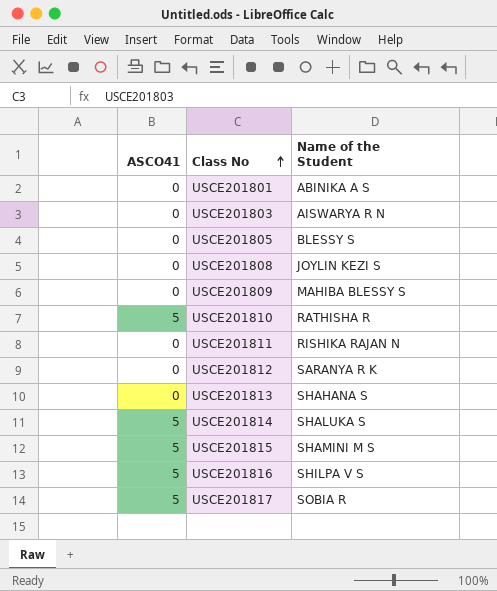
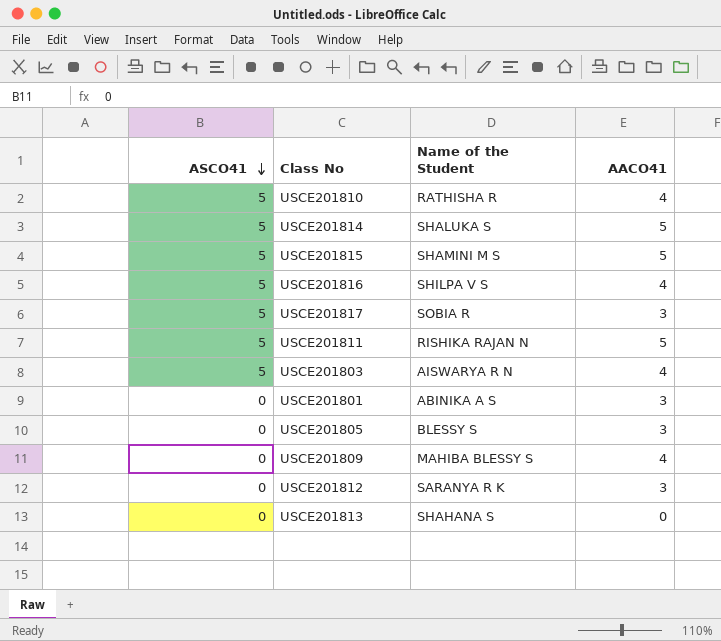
row order: Class No ascending -> ASCO41 descending
column AACO41 | position: none -> 4
row USCE201808: 0 | JOYLIN KEZI S -> none
USCE201811 | ASCO41: 0 -> 5
USCE201803 | ASCO41: 0 -> 5

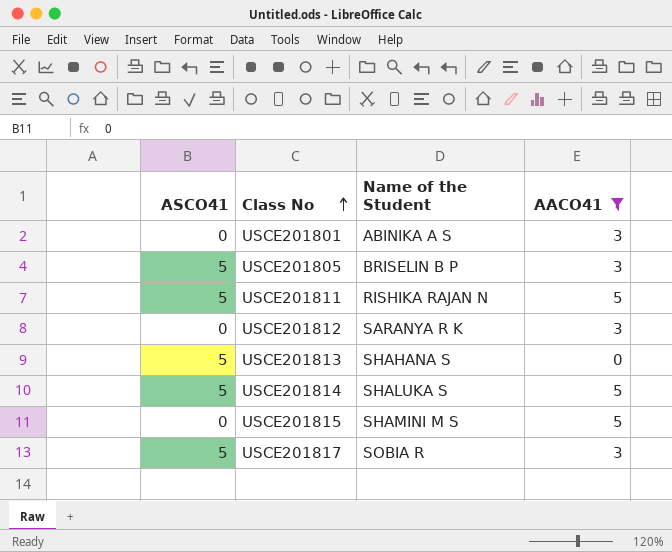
filter: none -> AACO41 != 4
row order: ASCO41 descending -> Class No ascending
USCE201805 | ASCO41: 0 -> 5
USCE201805 | Name of the Student: BLESSY S -> BRISELIN B P
USCE201813 | ASCO41: 0 -> 5
USCE201815 | ASCO41: 5 -> 0

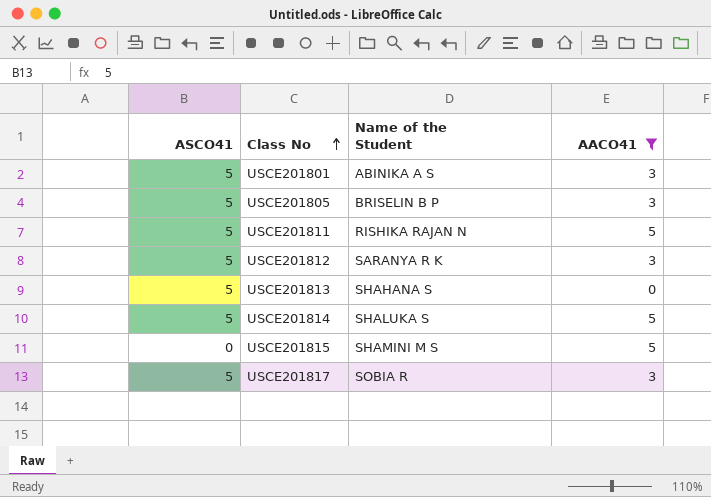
USCE201801 | ASCO41: 0 -> 5
USCE201812 | ASCO41: 0 -> 5

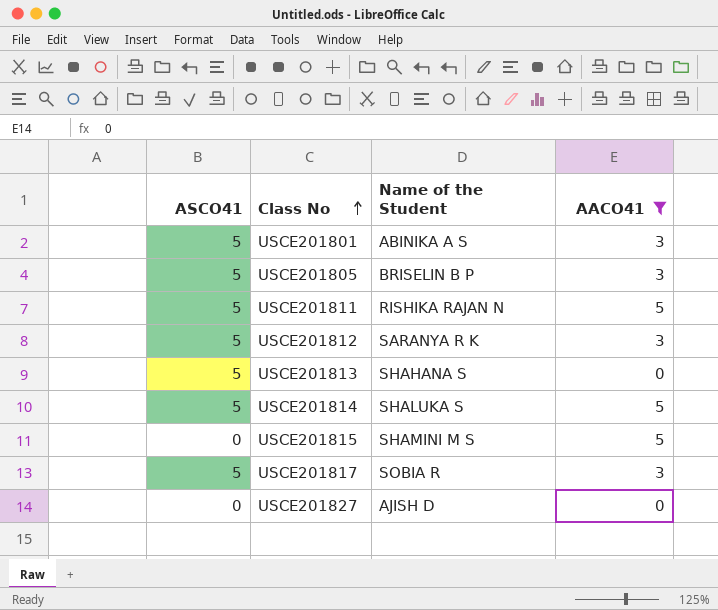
row USCE201827: none -> 0 | AJISH D | 0

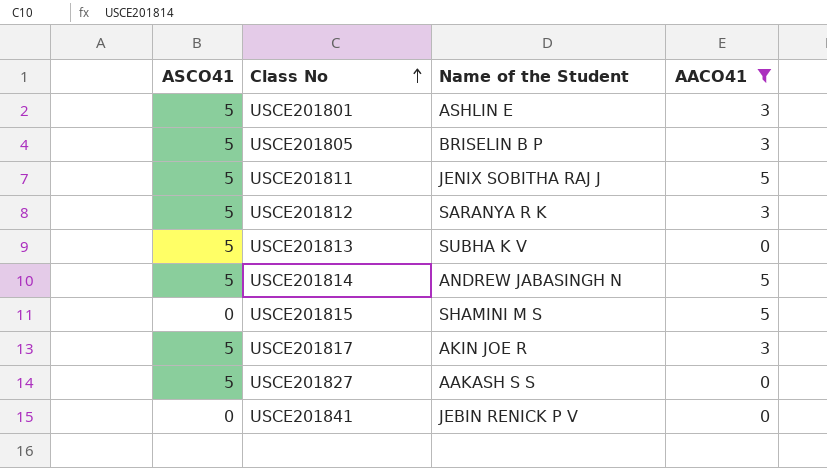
USCE201801 | Name of the Student: ABINIKA A S -> ASHLIN E
USCE201811 | Name of the Student: RISHIKA RAJAN N -> JENIX SOBITHA RAJ J
USCE201813 | Name of the Student: SHAHANA S -> SUBHA K V
USCE201814 | Name of the Student: SHALUKA S -> ANDREW JABASINGH N
USCE201817 | Name of the Student: SOBIA R -> AKIN JOE R
USCE201827 | ASCO41: 0 -> 5
USCE201827 | Name of the Student: AJISH D -> AAKASH S S
row USCE201841: none -> 0 | JEBIN RENICK P V | 0

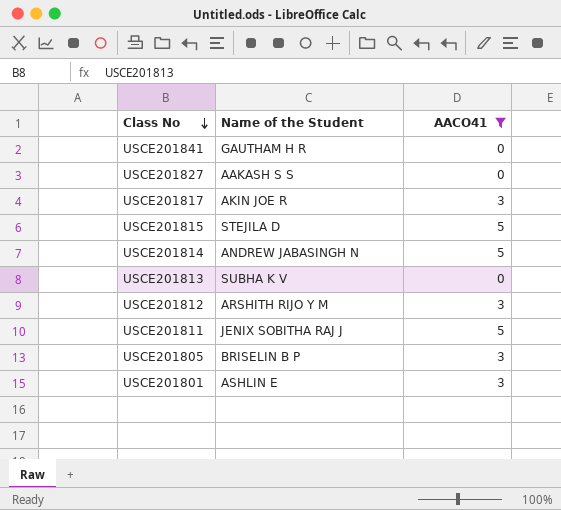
row order: Class No ascending -> Class No descending
column ASCO41 | position: 1 -> none
USCE201841 | Name of the Student: JEBIN RENICK P V -> GAUTHAM H R
USCE201815 | Name of the Student: SHAMINI M S -> STEJILA D
USCE201812 | Name of the Student: SARANYA R K -> ARSHITH RIJO Y M

